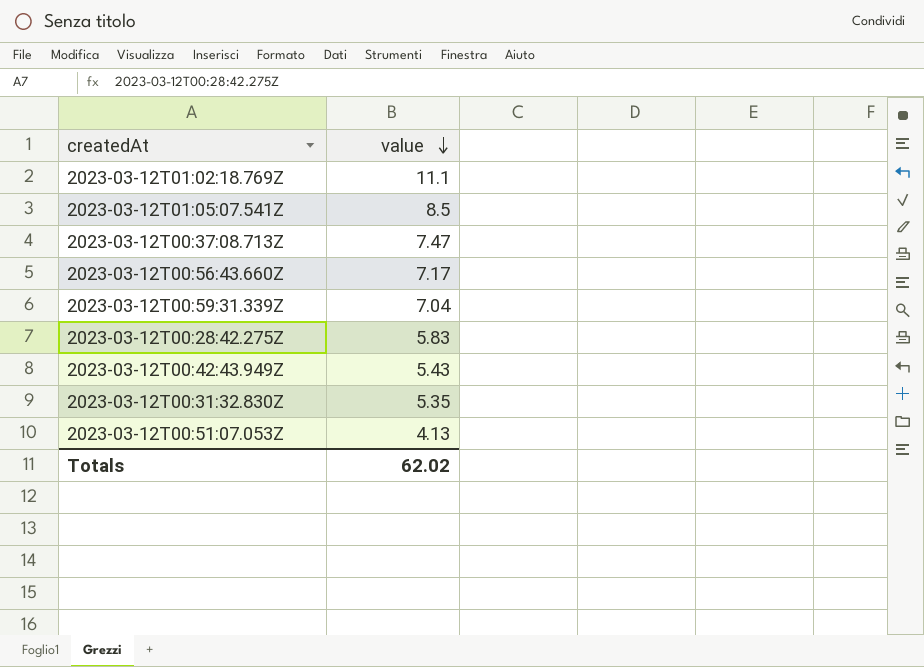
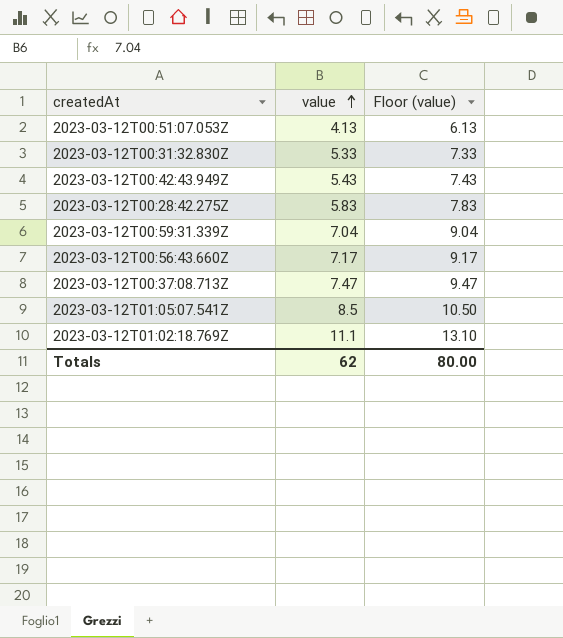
row order: value descending -> value ascending
column Floor (value) | formula: none -> [value] + 2
2023-03-12T00:31:32.830Z | value: 5.35 -> 5.33
Totals | value: 62.02 -> 62

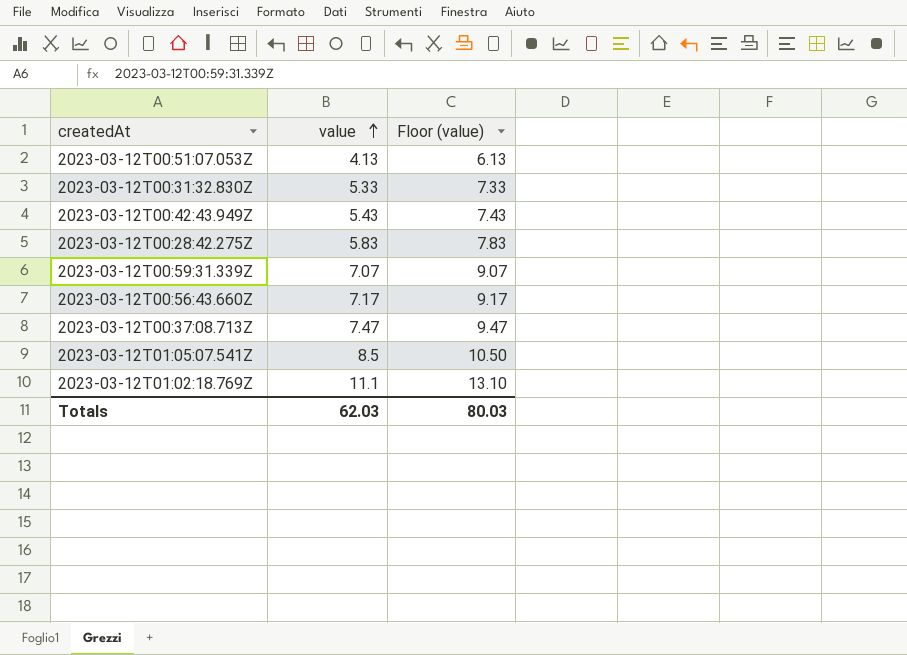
2023-03-12T00:59:31.339Z | value: 7.04 -> 7.07
2023-03-12T00:59:31.339Z | Floor (value): 9.04 -> 9.07
Totals | value: 62 -> 62.03
Totals | Floor (value): 80.00 -> 80.03

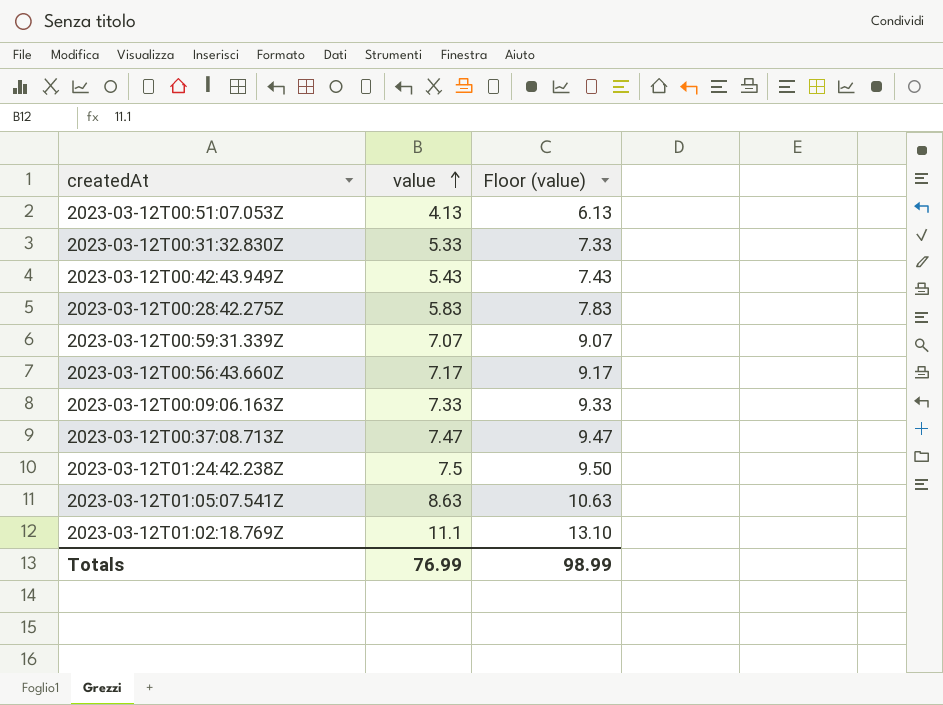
row 2023-03-12T00:09:06.163Z: none -> 7.33 | 9.33
row 2023-03-12T01:24:42.238Z: none -> 7.5 | 9.50
2023-03-12T01:05:07.541Z | value: 8.5 -> 8.63
2023-03-12T01:05:07.541Z | Floor (value): 10.50 -> 10.63
Totals | value: 62.03 -> 76.99
Totals | Floor (value): 80.03 -> 98.99

